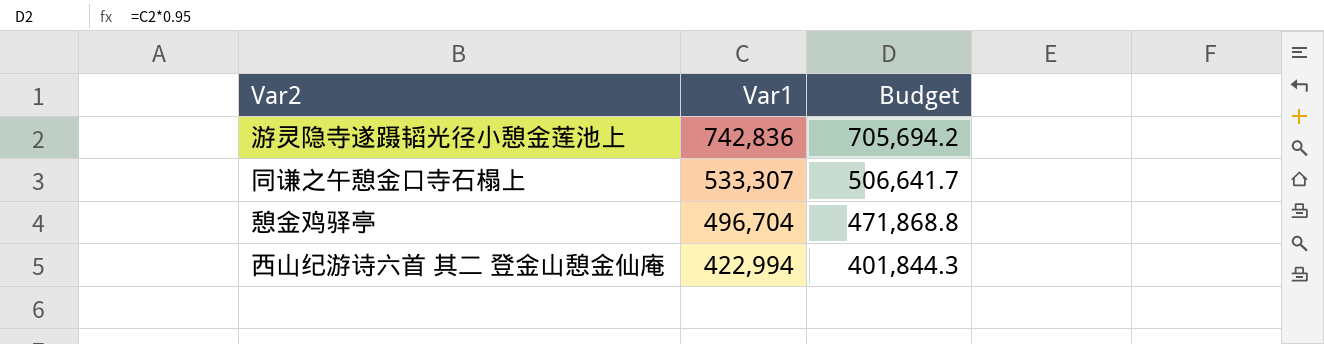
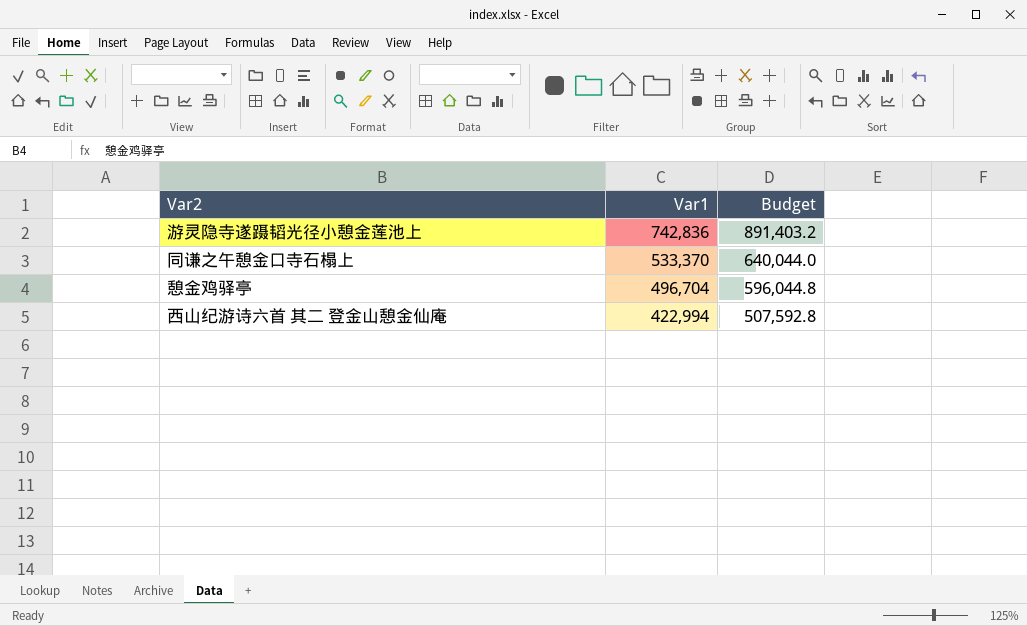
column Budget | formula: [Var1] * 0.95 -> [Var1] * 1.2
同谦之午憩金口寺石榻上 | Var1: 533,307 -> 533,370

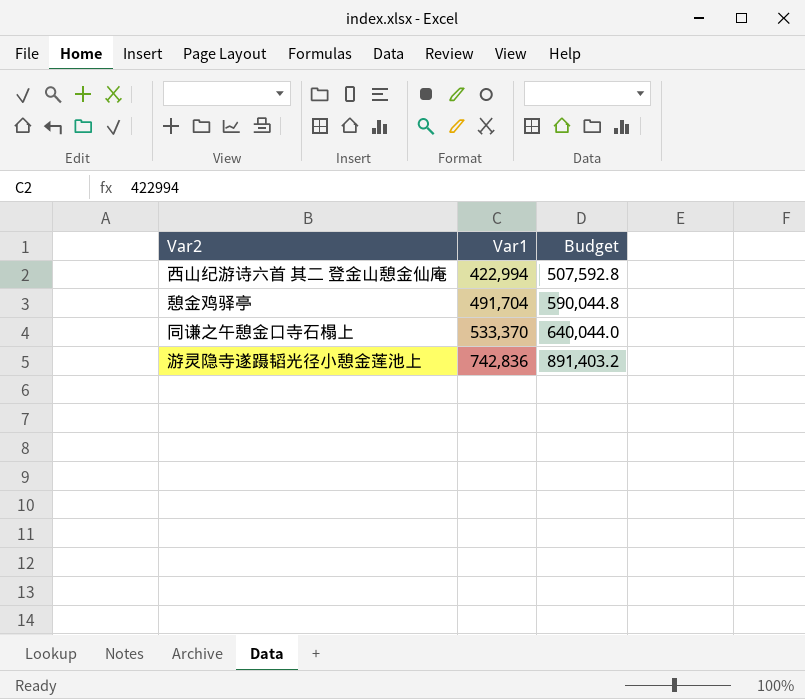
row order: Var1 descending -> Var1 ascending
憩金鸡驿亭 | Var1: 496,704 -> 491,704
憩金鸡驿亭 | Budget: 596,044.8 -> 590,044.8

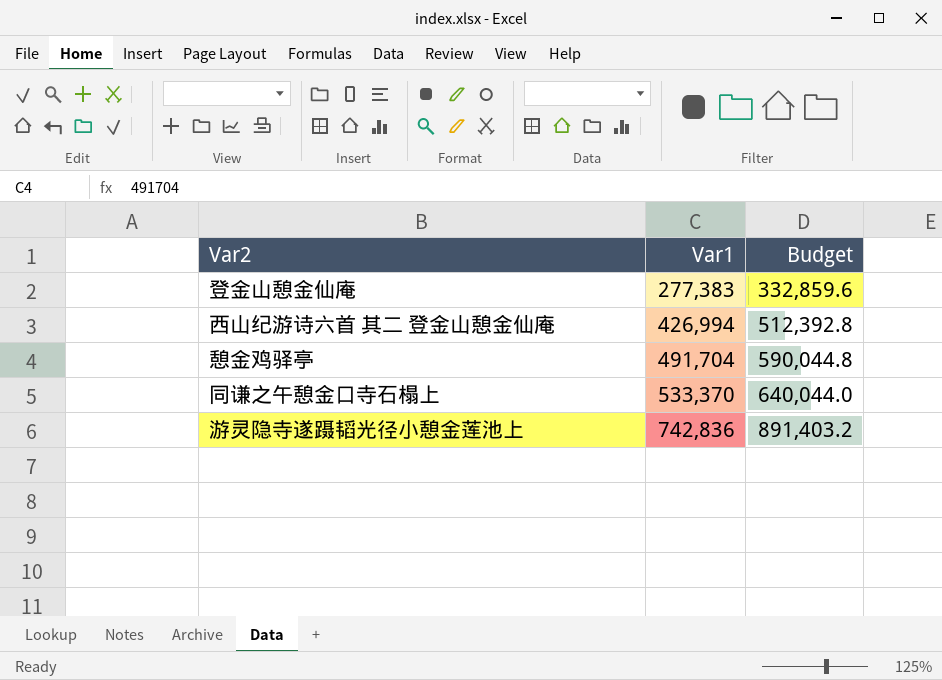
row 登金山憩金仙庵: none -> 277,383 | 332,859.6
西山纪游诗六首 其二 登金山憩金仙庵 | Var1: 422,994 -> 426,994
西山纪游诗六首 其二 登金山憩金仙庵 | Budget: 507,592.8 -> 512,392.8

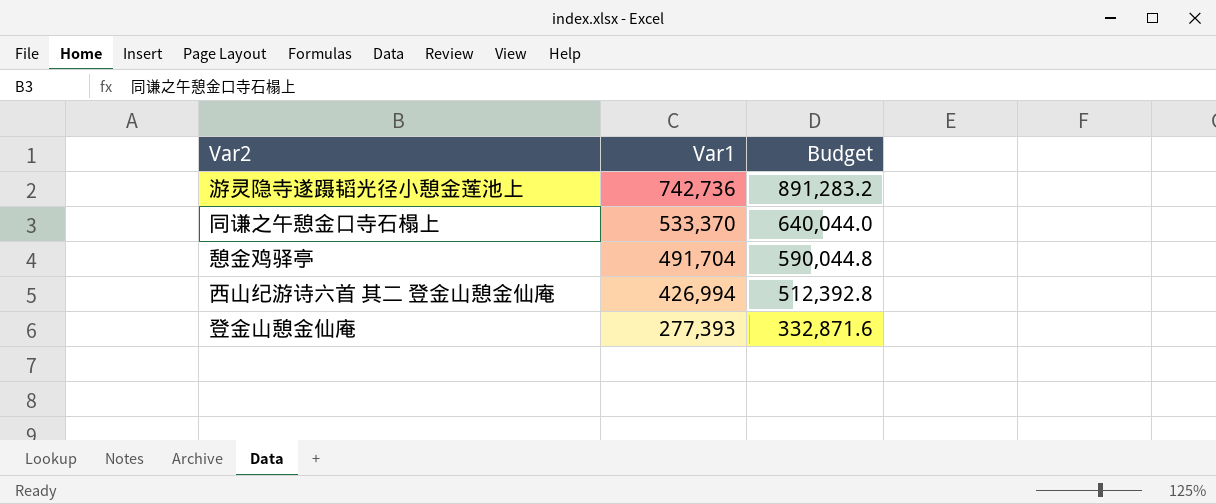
row order: Var1 ascending -> Var1 descending
游灵隐寺遂蹑韬光径小憩金莲池上 | Var1: 742,836 -> 742,736
游灵隐寺遂蹑韬光径小憩金莲池上 | Budget: 891,403.2 -> 891,283.2
登金山憩金仙庵 | Var1: 277,383 -> 277,393
登金山憩金仙庵 | Budget: 332,859.6 -> 332,871.6

